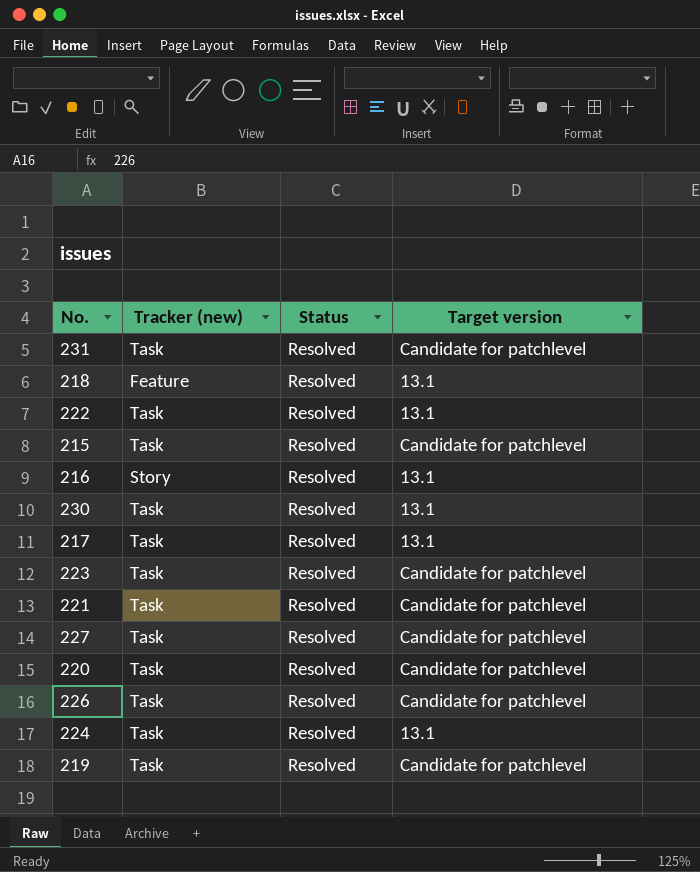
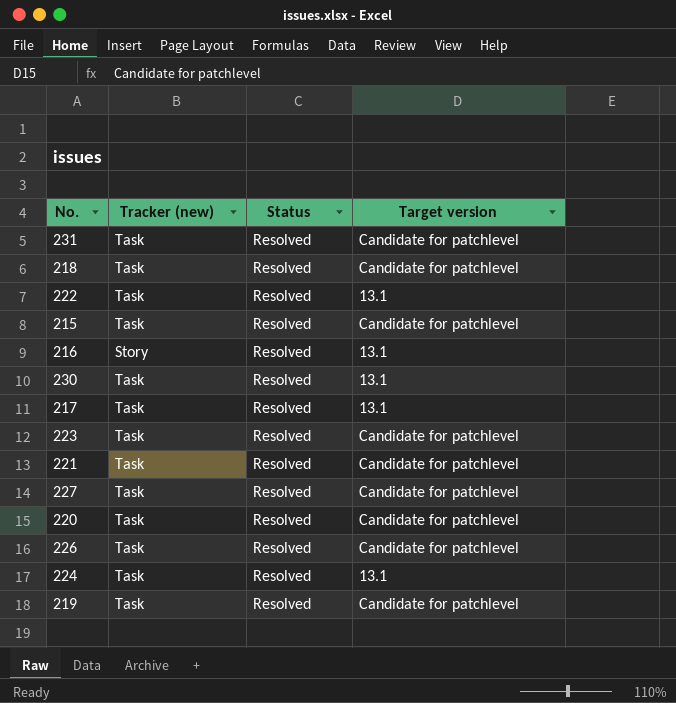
218 | Tracker (new): Feature -> Task
218 | Target version: 13.1 -> Candidate for patchlevel

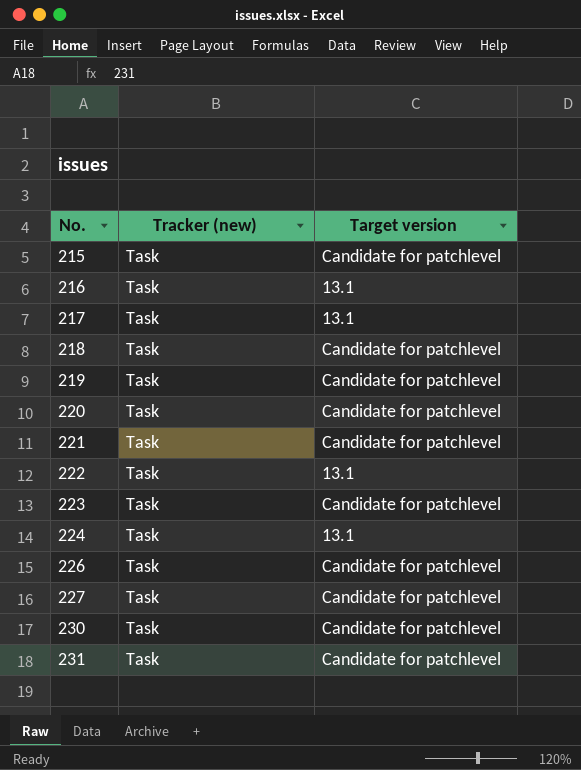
row order: none -> No. ascending
column Status | position: 3 -> none
216 | Tracker (new): Story -> Task
230 | Target version: 13.1 -> Candidate for patchlevel

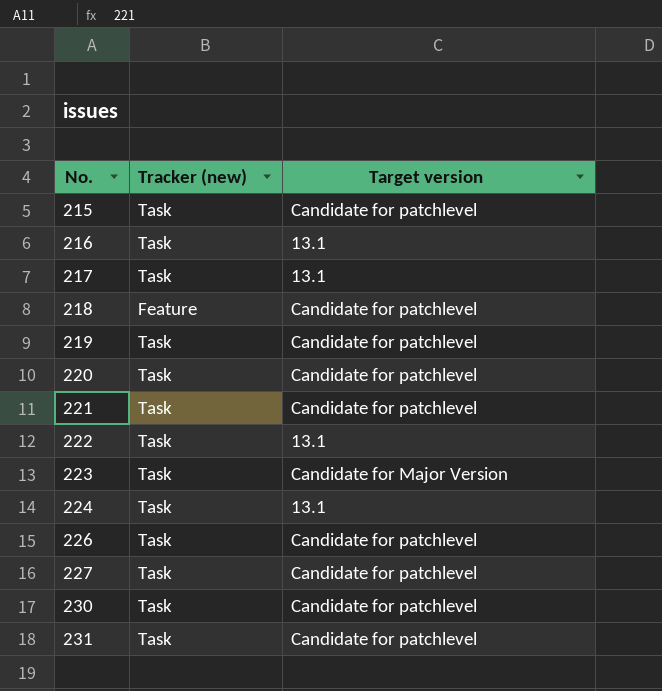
218 | Tracker (new): Task -> Feature
223 | Target version: Candidate for patchlevel -> Candidate for Major Version

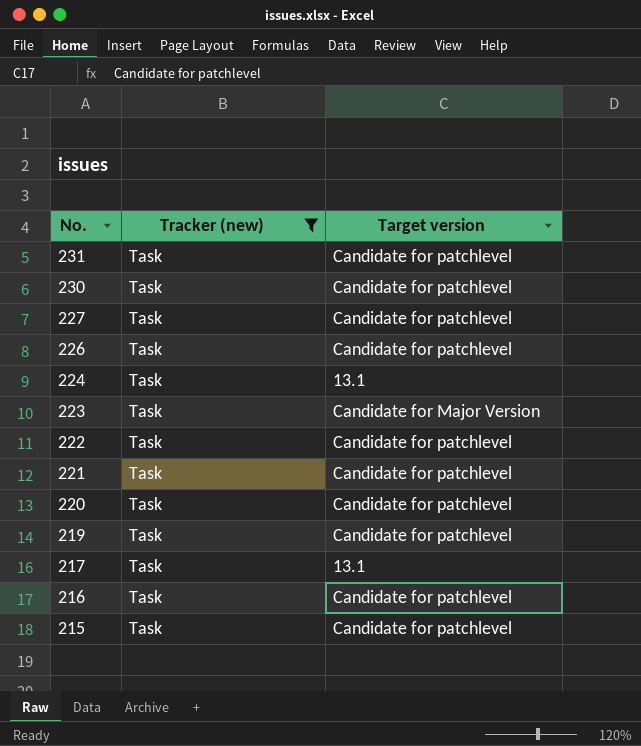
filter: none -> Tracker (new) = Task
row order: No. ascending -> No. descending
222 | Target version: 13.1 -> Candidate for patchlevel
216 | Target version: 13.1 -> Candidate for patchlevel

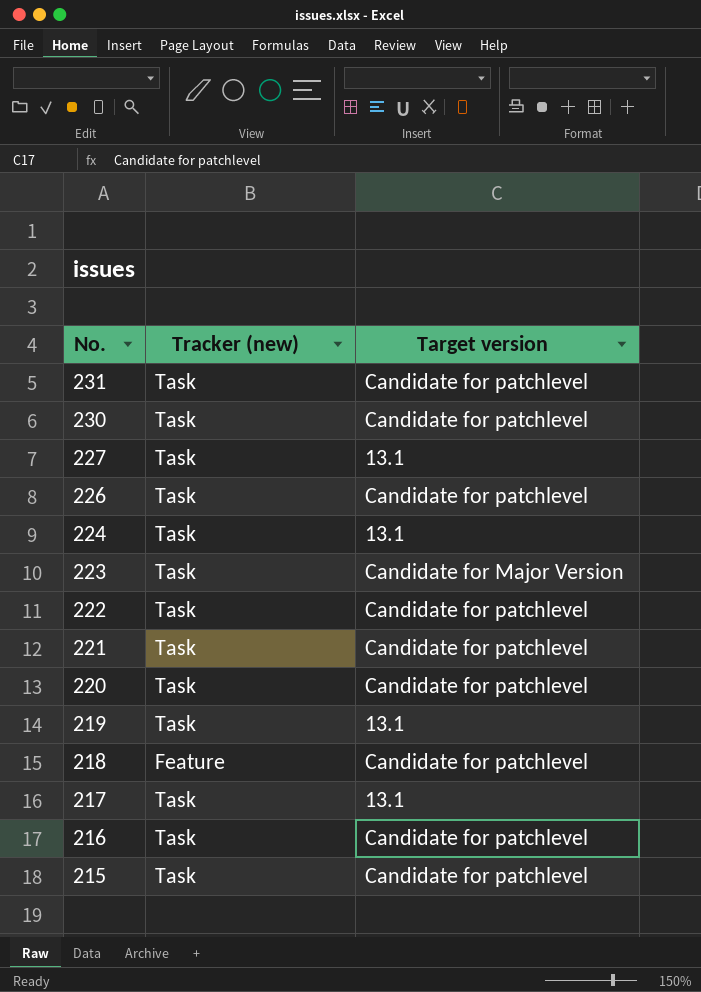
filter: Tracker (new) = Task -> none
227 | Target version: Candidate for patchlevel -> 13.1
219 | Target version: Candidate for patchlevel -> 13.1

